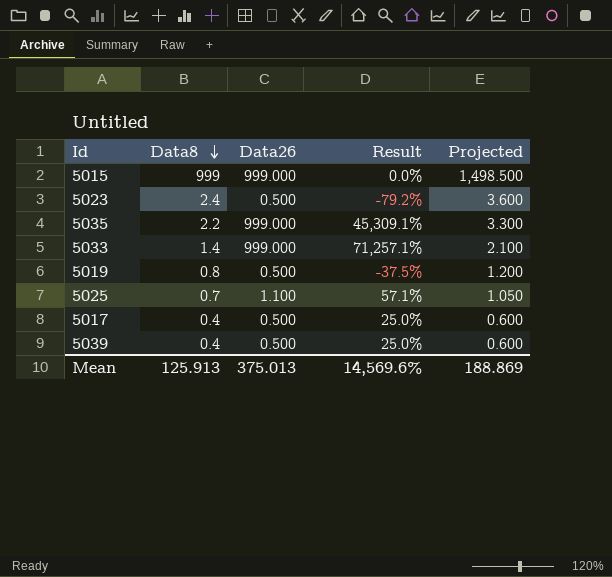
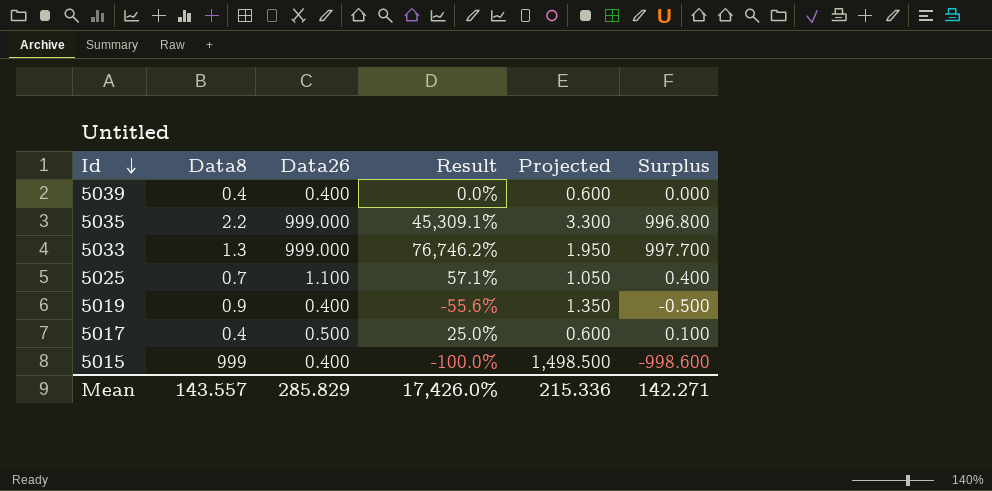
row order: Data8 descending -> Id descending
column Surplus | formula: none -> [Data26] - [Data8]
row 5023: 2.4 | 0.500 | -79.2% | 3.600 -> none
5039 | Data26: 0.500 -> 0.400
5039 | Result: 25.0% -> 0.0%
5033 | Data8: 1.4 -> 1.3
5033 | Result: 71,257.1% -> 76,746.2%
5033 | Projected: 2.100 -> 1.950
5019 | Data8: 0.8 -> 0.9
5019 | Data26: 0.500 -> 0.400
5019 | Result: -37.5% -> -55.6%
5019 | Projected: 1.200 -> 1.350
5015 | Data26: 999.000 -> 0.400
5015 | Result: 0.0% -> -100.0%
Mean | Data8: 125.913 -> 143.557
Mean | Data26: 375.013 -> 285.829
Mean | Result: 14,569.6% -> 17,426.0%
Mean | Projected: 188.869 -> 215.336

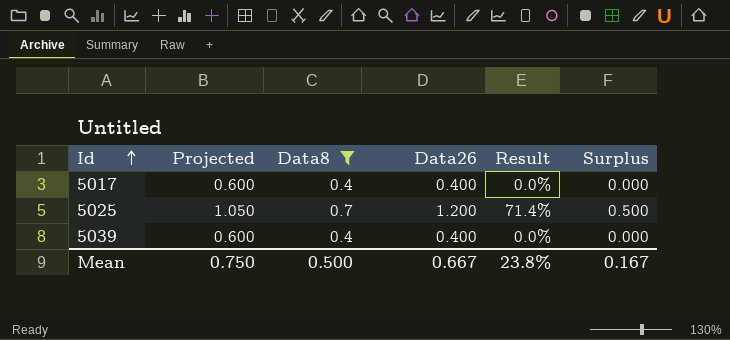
filter: none -> Data8 <= 0.7
row order: Id descending -> Id ascending
column Projected | position: 5 -> 2
5017 | Data26: 0.500 -> 0.400
5017 | Result: 25.0% -> 0.0%
5017 | Surplus: 0.100 -> 0.000
5025 | Data26: 1.100 -> 1.200
5025 | Result: 57.1% -> 71.4%
5025 | Surplus: 0.400 -> 0.500
Mean | Projected: 215.336 -> 0.750
Mean | Data8: 143.557 -> 0.500
Mean | Data26: 285.829 -> 0.667
Mean | Result: 17,426.0% -> 23.8%
Mean | Surplus: 142.271 -> 0.167

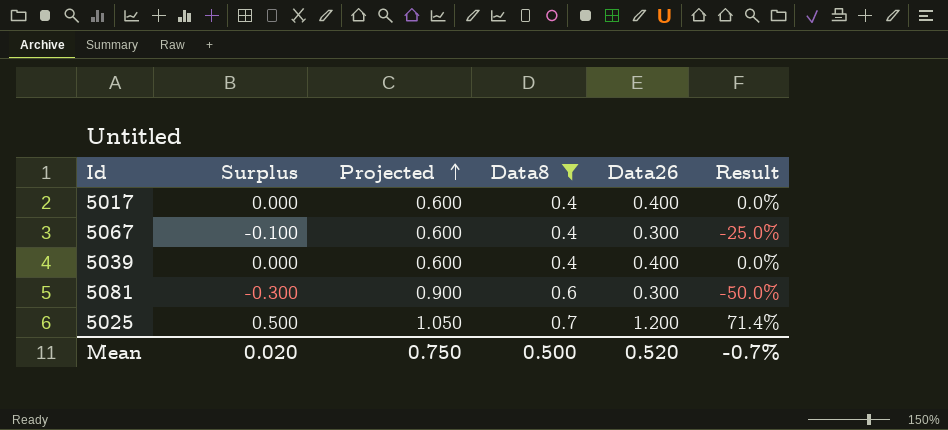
row order: Id ascending -> Projected ascending
column Surplus | position: 6 -> 2
row 5067: none -> -0.100 | 0.600 | 0.4 | 0.300 | -25.0%
row 5081: none -> -0.300 | 0.900 | 0.6 | 0.300 | -50.0%
Mean | Surplus: 0.167 -> 0.020
Mean | Data26: 0.667 -> 0.520
Mean | Result: 23.8% -> -0.7%

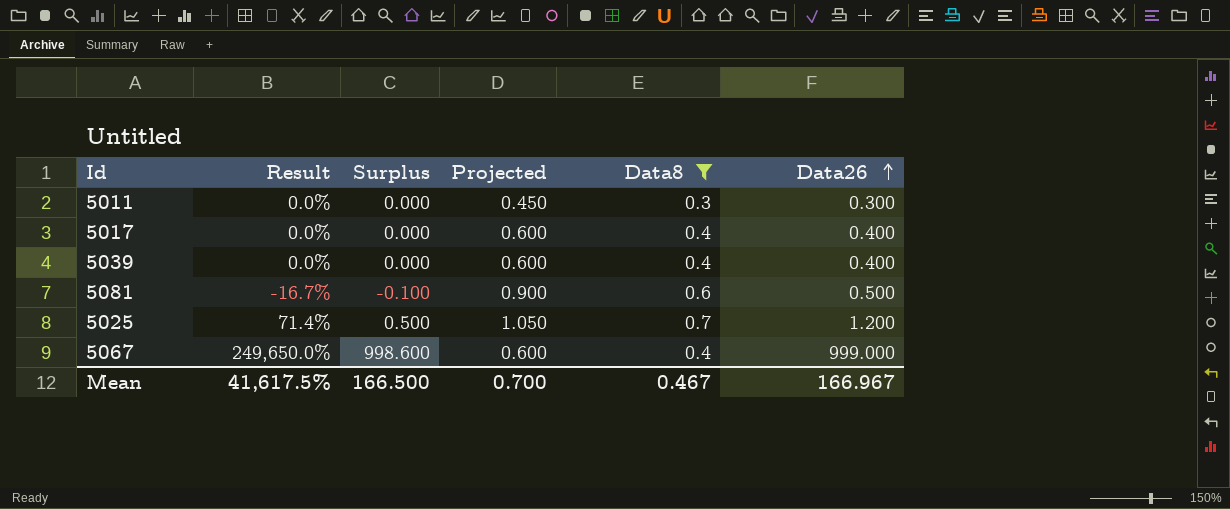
row order: Projected ascending -> Data26 ascending
column Result | position: 6 -> 2
row 5011: none -> 0.0% | 0.000 | 0.450 | 0.3 | 0.300
5081 | Result: -50.0% -> -16.7%
5081 | Surplus: -0.300 -> -0.100
5081 | Data26: 0.300 -> 0.500
5067 | Result: -25.0% -> 249,650.0%
5067 | Surplus: -0.100 -> 998.600
5067 | Data26: 0.300 -> 999.000
Mean | Result: -0.7% -> 41,617.5%
Mean | Surplus: 0.020 -> 166.500
Mean | Projected: 0.750 -> 0.700
Mean | Data8: 0.500 -> 0.467
Mean | Data26: 0.520 -> 166.967

